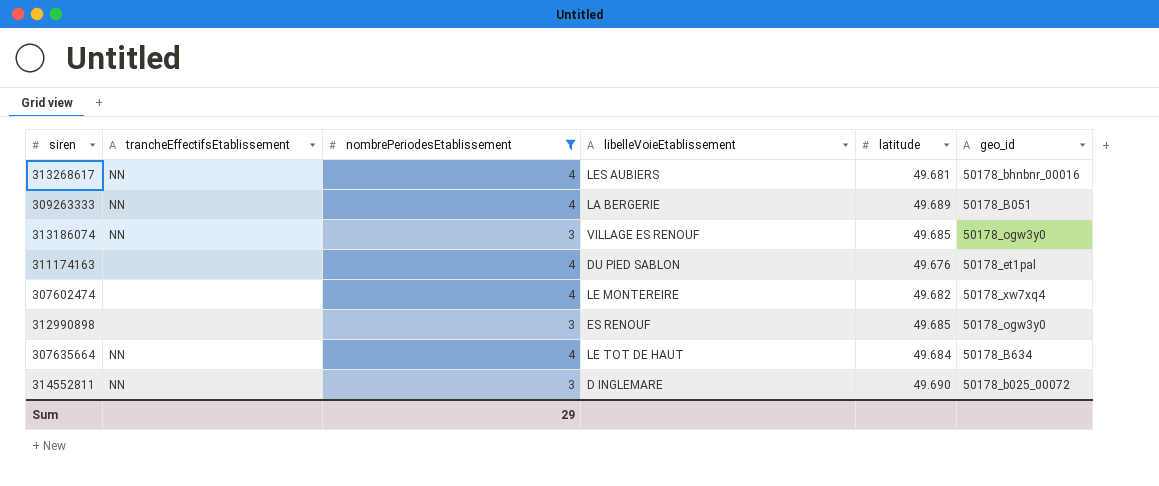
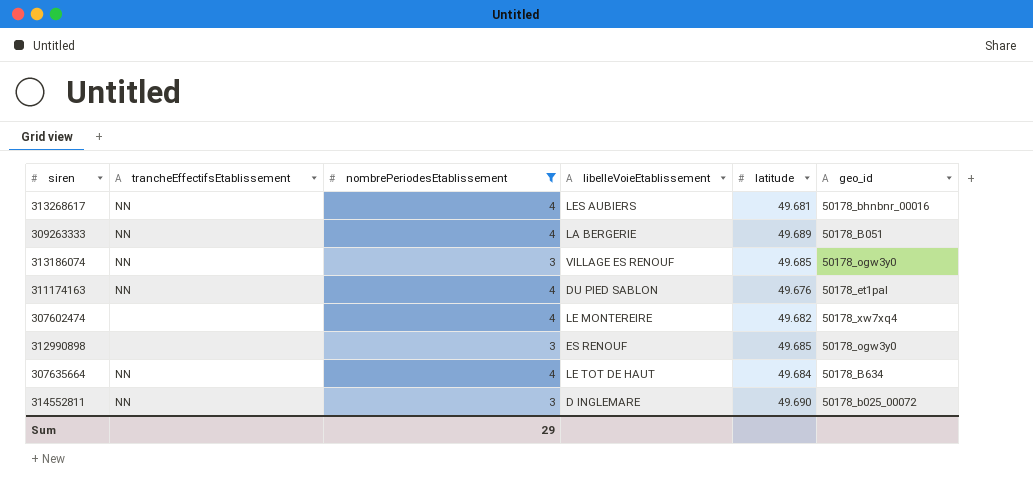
311174163 | trancheEffectifsEtablissement: none -> NN

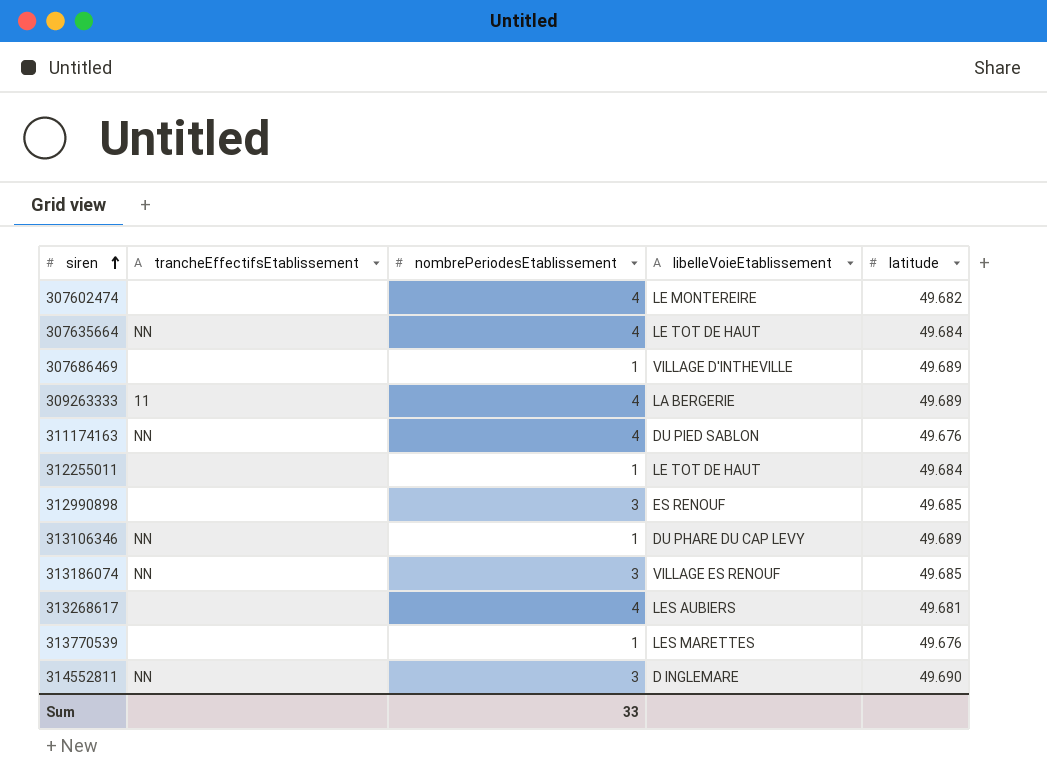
filter: nombrePeriodesEtablissement != 1 -> none
row order: none -> siren ascending
column geo_id | position: 6 -> none
309263333 | trancheEffectifsEtablissement: NN -> 11
313268617 | trancheEffectifsEtablissement: NN -> none
Sum | nombrePeriodesEtablissement: 29 -> 33

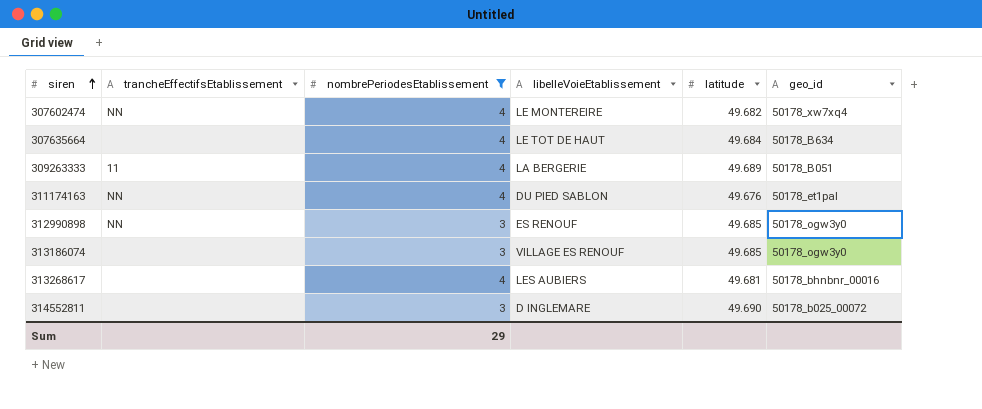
filter: none -> nombrePeriodesEtablissement != 1
column geo_id | position: none -> 6
307602474 | trancheEffectifsEtablissement: none -> NN
307635664 | trancheEffectifsEtablissement: NN -> none
312990898 | trancheEffectifsEtablissement: none -> NN
313186074 | trancheEffectifsEtablissement: NN -> none
314552811 | trancheEffectifsEtablissement: NN -> none
Sum | nombrePeriodesEtablissement: 33 -> 29

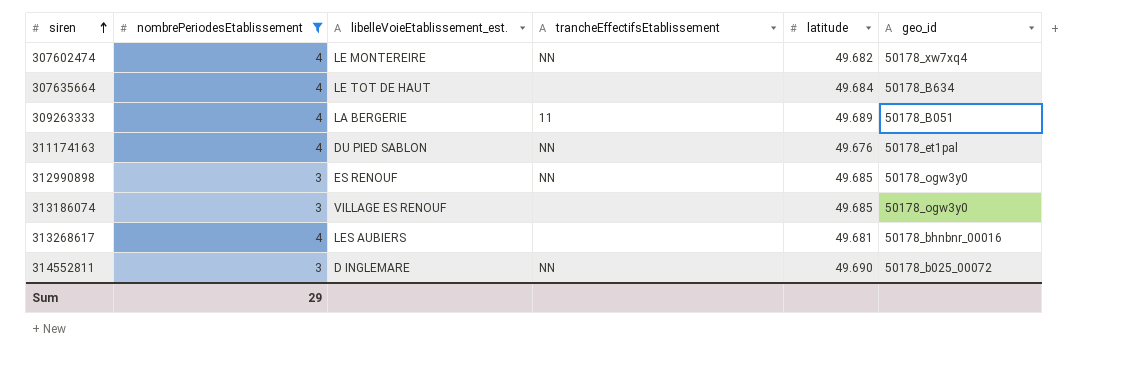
column name: libelleVoieEtablissement -> libelleVoieEtablissement_est.
column trancheEffectifsEtablissement | position: 2 -> 4
314552811 | trancheEffectifsEtablissement: none -> NN

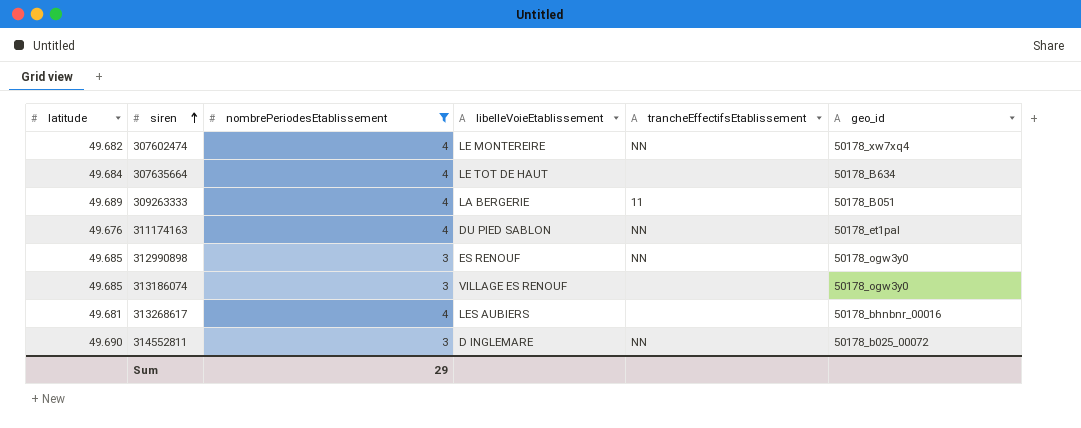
column latitude | position: 5 -> 1
column name: libelleVoieEtablissement_est. -> libelleVoieEtablissement

